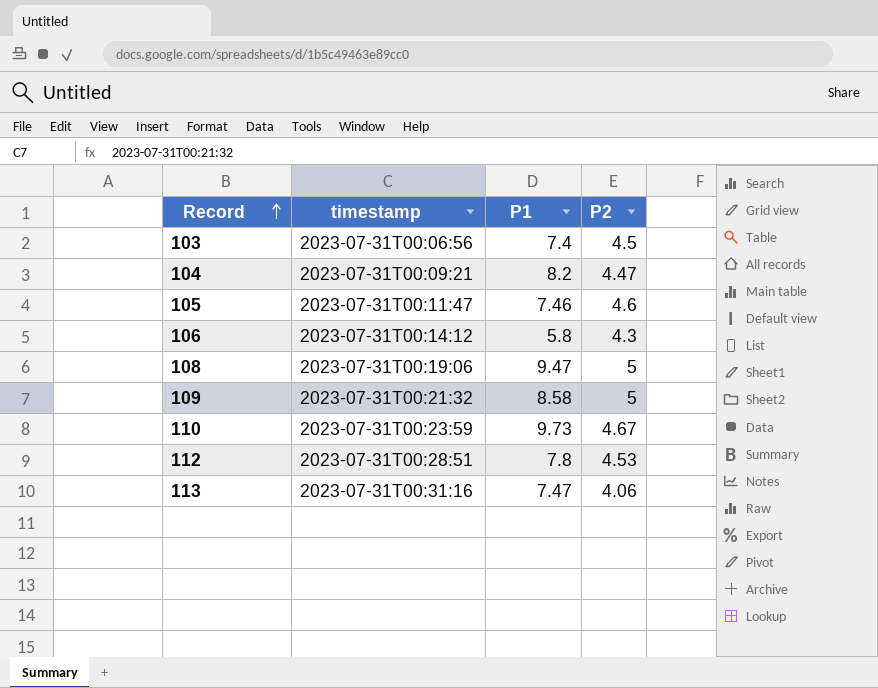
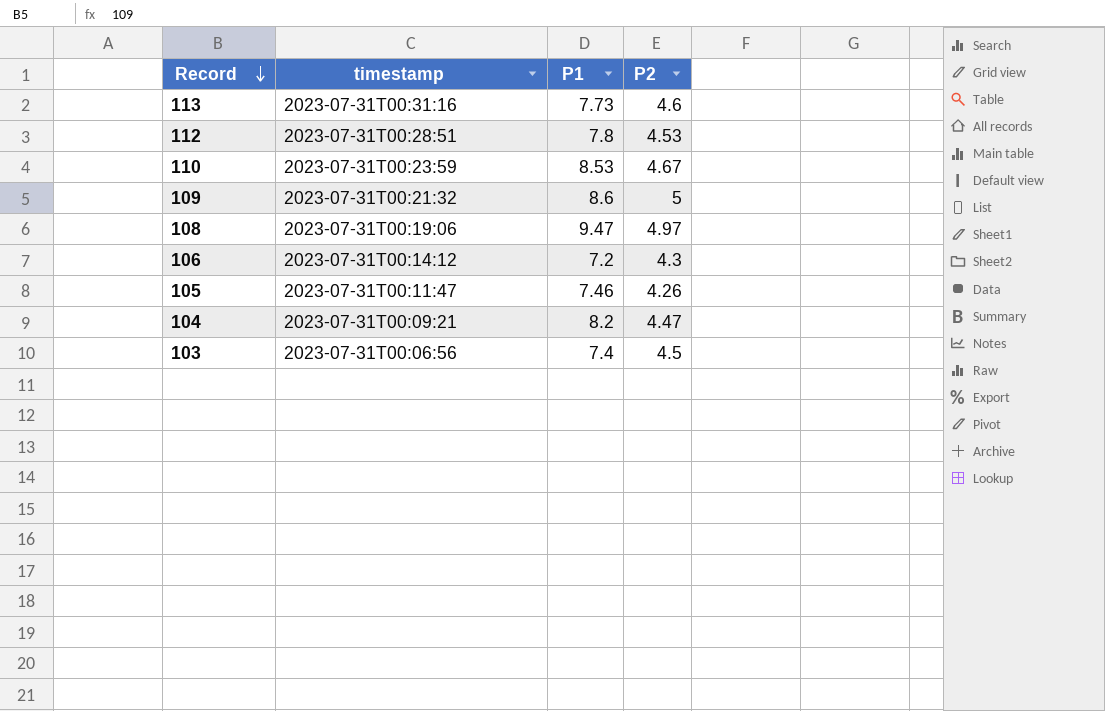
row order: Record ascending -> Record descending
113 | P1: 7.47 -> 7.73
113 | P2: 4.06 -> 4.6
110 | P1: 9.73 -> 8.53
109 | P1: 8.58 -> 8.6
108 | P2: 5 -> 4.97
106 | P1: 5.8 -> 7.2
105 | P2: 4.6 -> 4.26

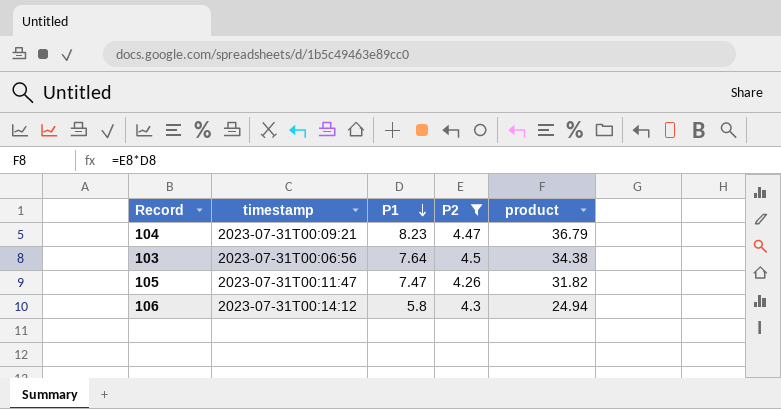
filter: none -> P2 <= 4.5
row order: Record descending -> P1 descending
column product | formula: none -> [P1] * [P2]
104 | P1: 8.2 -> 8.23
103 | P1: 7.4 -> 7.64
105 | P1: 7.46 -> 7.47
106 | P1: 7.2 -> 5.8

